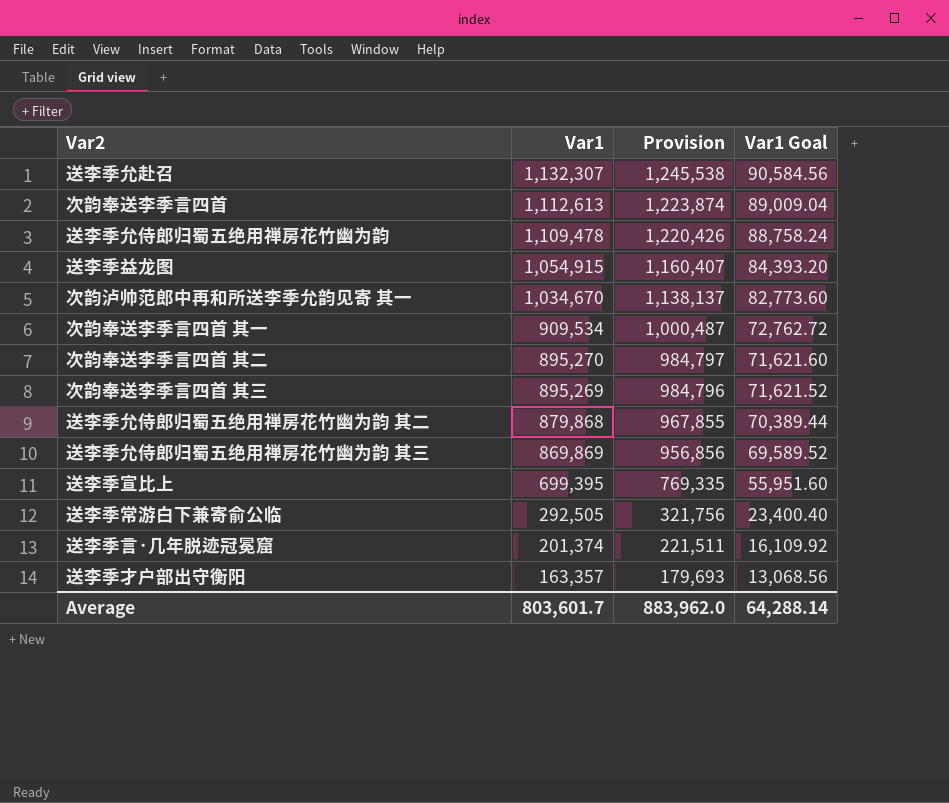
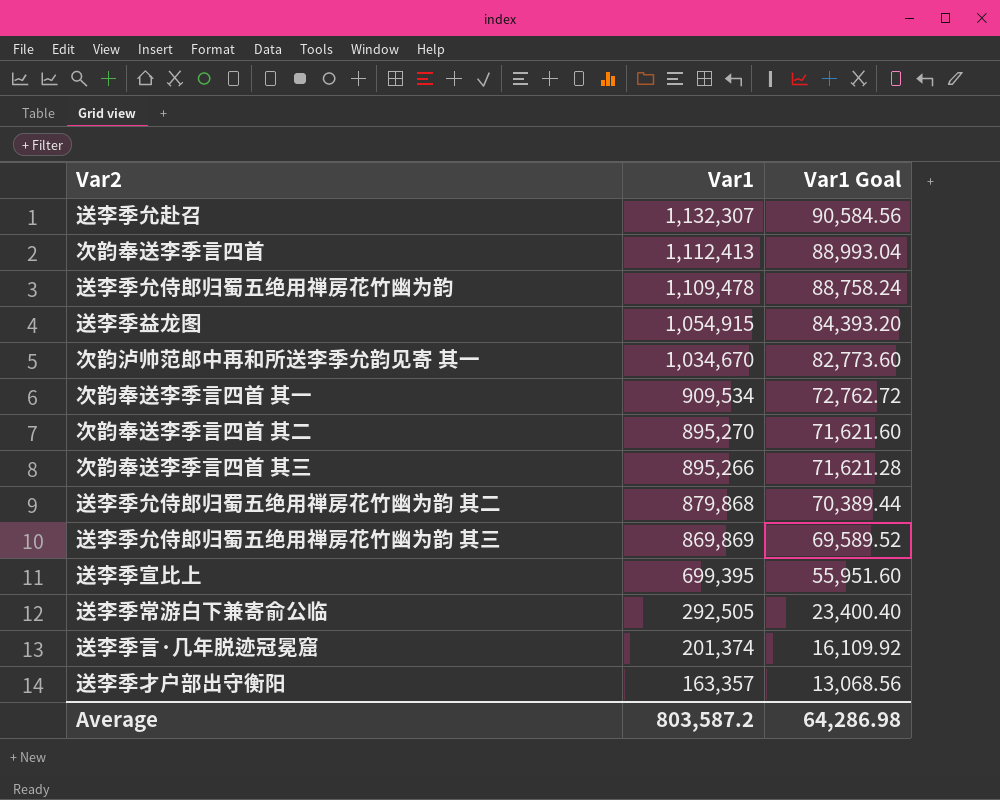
column Provision | formula: [Var1] * 1.1 -> none
次韵奉送李季言四首 | Var1: 1,112,613 -> 1,112,413
次韵奉送李季言四首 | Var1 Goal: 89,009.04 -> 88,993.04
次韵奉送李季言四首 其三 | Var1: 895,269 -> 895,266
次韵奉送李季言四首 其三 | Var1 Goal: 71,621.52 -> 71,621.28
Average | Var1: 803,601.7 -> 803,587.2
Average | Var1 Goal: 64,288.14 -> 64,286.98

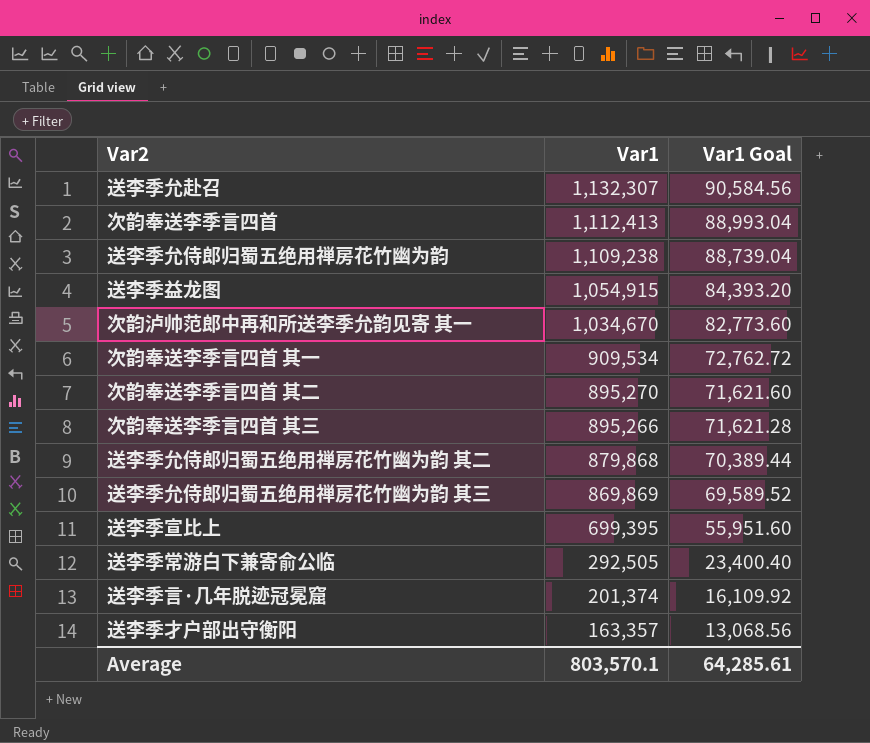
送李季允侍郎归蜀五绝用禅房花竹幽为韵 | Var1: 1,109,478 -> 1,109,238
送李季允侍郎归蜀五绝用禅房花竹幽为韵 | Var1 Goal: 88,758.24 -> 88,739.04
Average | Var1: 803,587.2 -> 803,570.1
Average | Var1 Goal: 64,286.98 -> 64,285.61

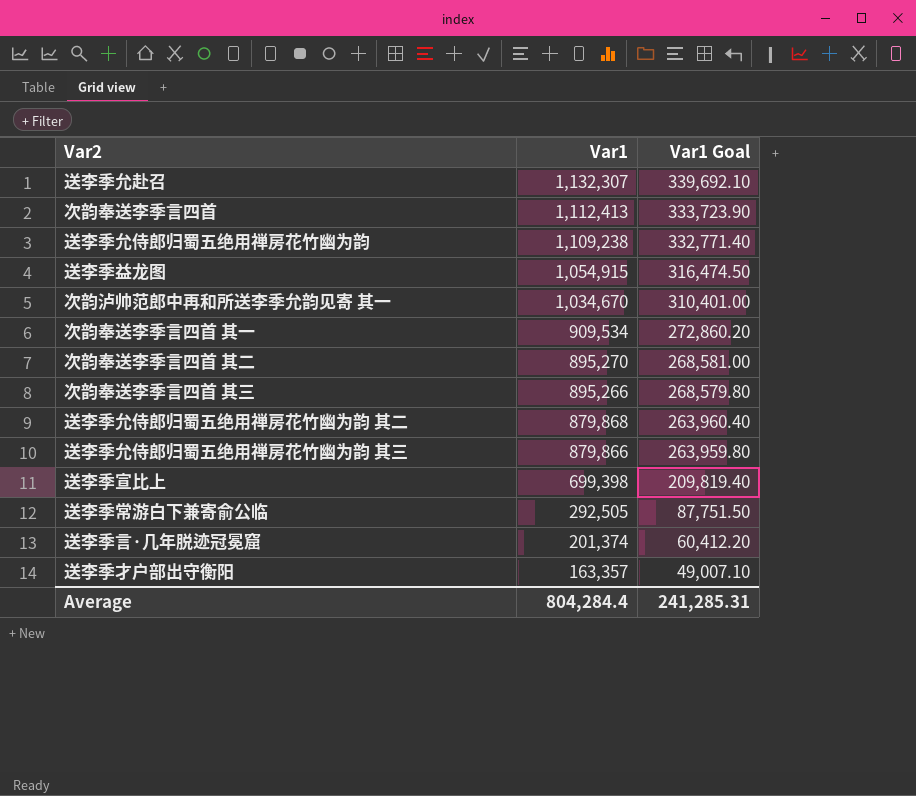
column Var1 Goal | formula: [Var1] * 0.08 -> [Var1] * 0.3
送李季允侍郎归蜀五绝用禅房花竹幽为韵 其三 | Var1: 869,869 -> 879,866
送李季宣比上 | Var1: 699,395 -> 699,398
Average | Var1: 803,570.1 -> 804,284.4
Average | Var1 Goal: 64,285.61 -> 241,285.31

